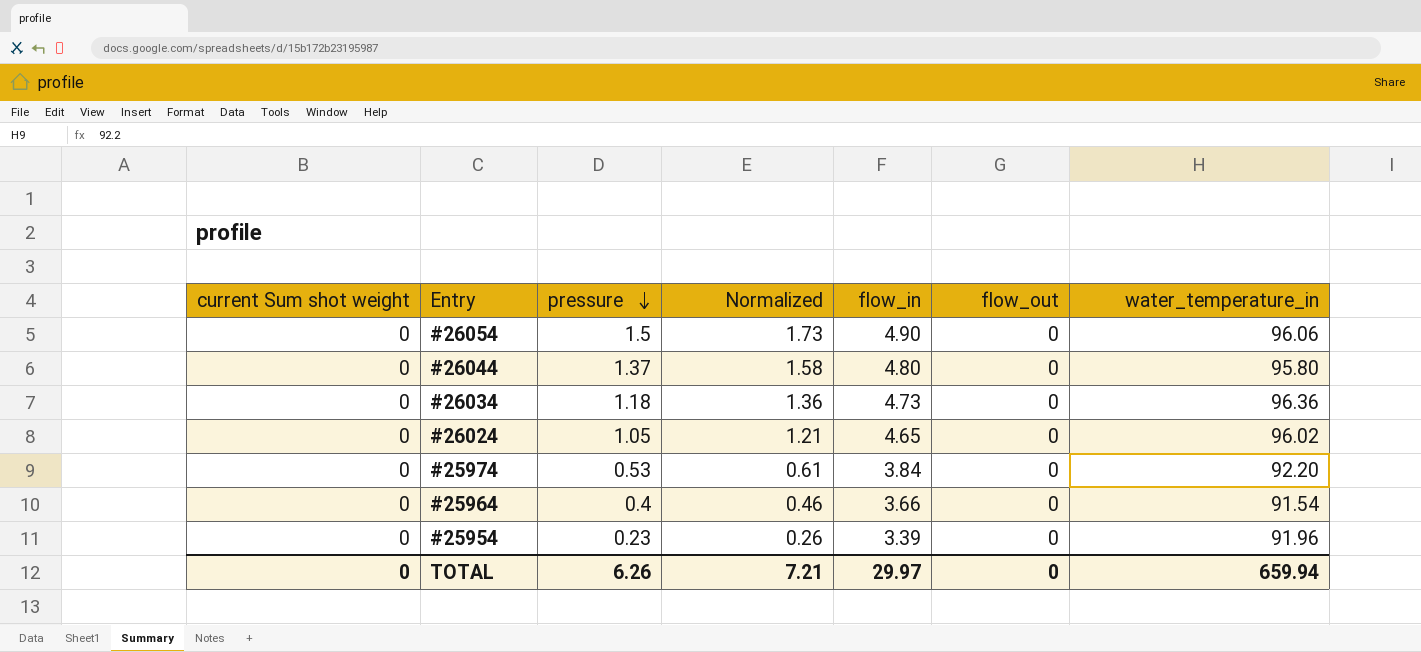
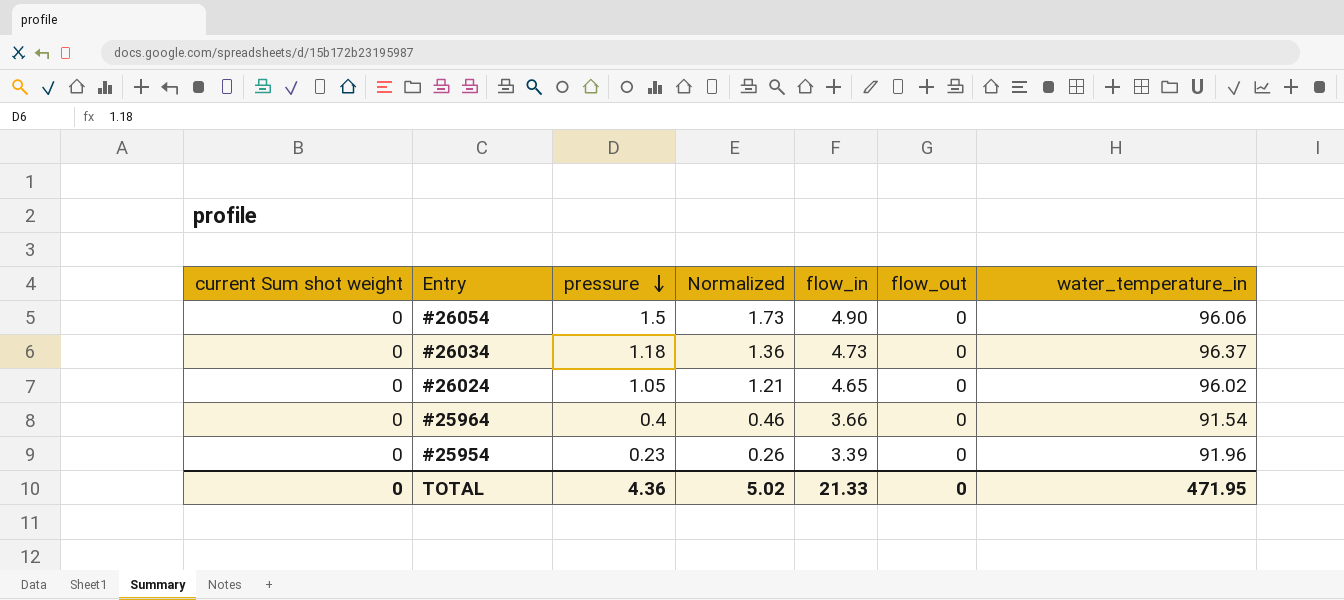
row #26044: 0 | 1.37 | 1.58 | 4.80 | 0 | 95.80 -> none
row #25974: 0 | 0.53 | 0.61 | 3.84 | 0 | 92.20 -> none
#26034 | water_temperature_in: 96.36 -> 96.37
TOTAL | pressure: 6.26 -> 4.36
TOTAL | Normalized: 7.21 -> 5.02
TOTAL | flow_in: 29.97 -> 21.33
TOTAL | water_temperature_in: 659.94 -> 471.95

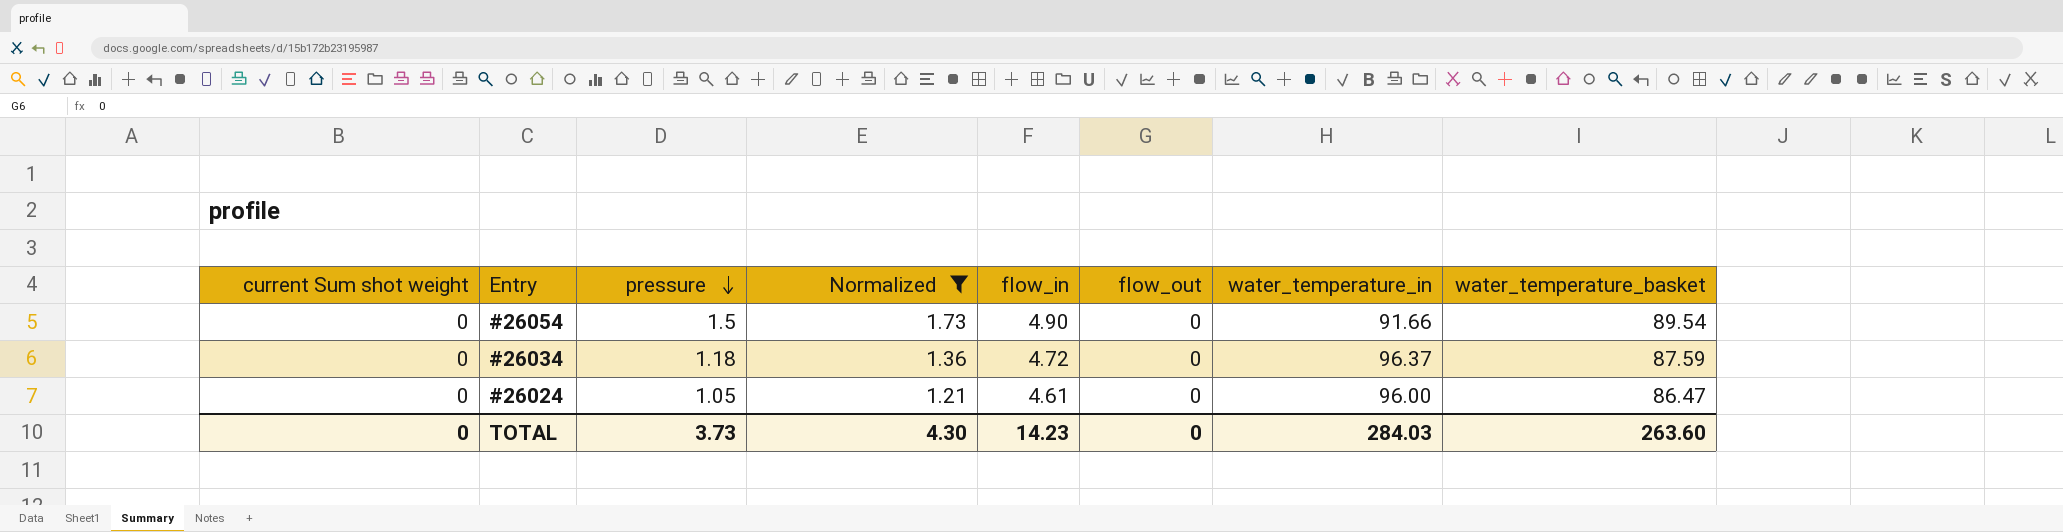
filter: none -> Normalized >= 1.21
column water_temperature_basket | position: none -> 8
#26054 | water_temperature_in: 96.06 -> 91.66
#26034 | flow_in: 4.73 -> 4.72
#26024 | flow_in: 4.65 -> 4.61
#26024 | water_temperature_in: 96.02 -> 96.00
TOTAL | pressure: 4.36 -> 3.73
TOTAL | Normalized: 5.02 -> 4.30
TOTAL | flow_in: 21.33 -> 14.23
TOTAL | water_temperature_in: 471.95 -> 284.03

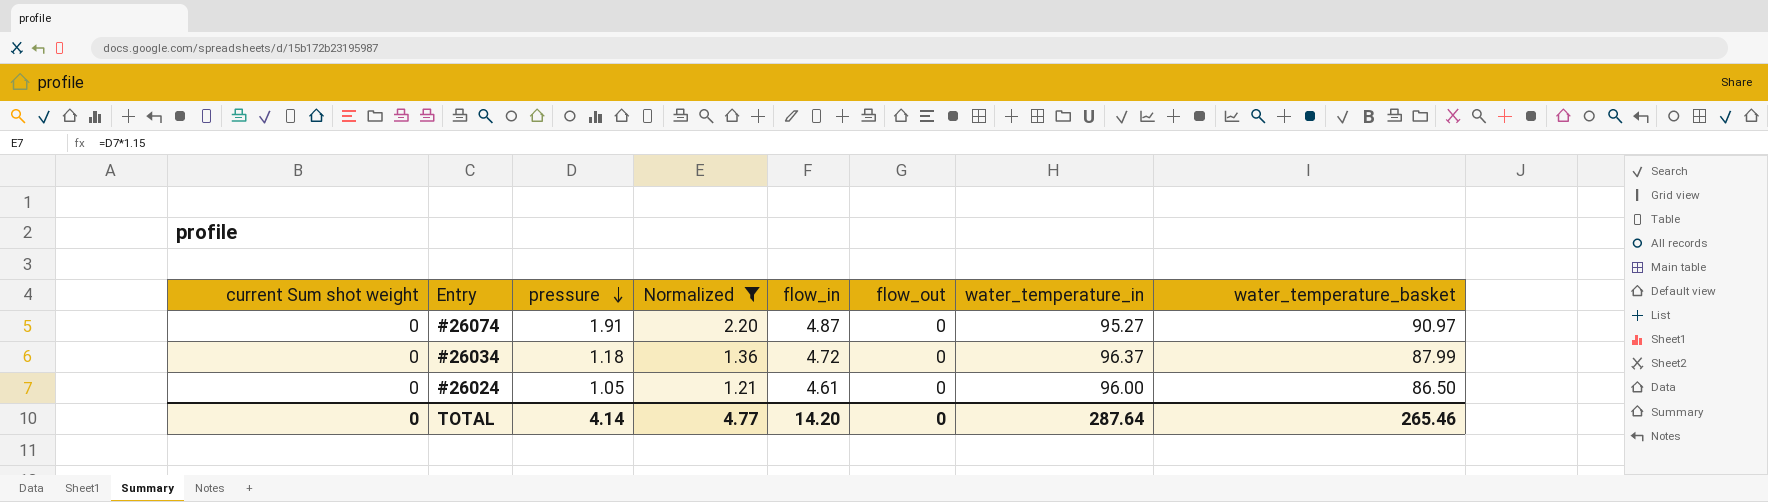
row #26054: 0 | 1.5 | 1.73 | 4.90 | 0 | 91.66 | 89.54 -> none
row #26074: none -> 0 | 1.91 | 2.20 | 4.87 | 0 | 95.27 | 90.97
#26034 | water_temperature_basket: 87.59 -> 87.99
#26024 | water_temperature_basket: 86.47 -> 86.50
TOTAL | pressure: 3.73 -> 4.14
TOTAL | Normalized: 4.30 -> 4.77
TOTAL | flow_in: 14.23 -> 14.20
TOTAL | water_temperature_in: 284.03 -> 287.64
TOTAL | water_temperature_basket: 263.60 -> 265.46

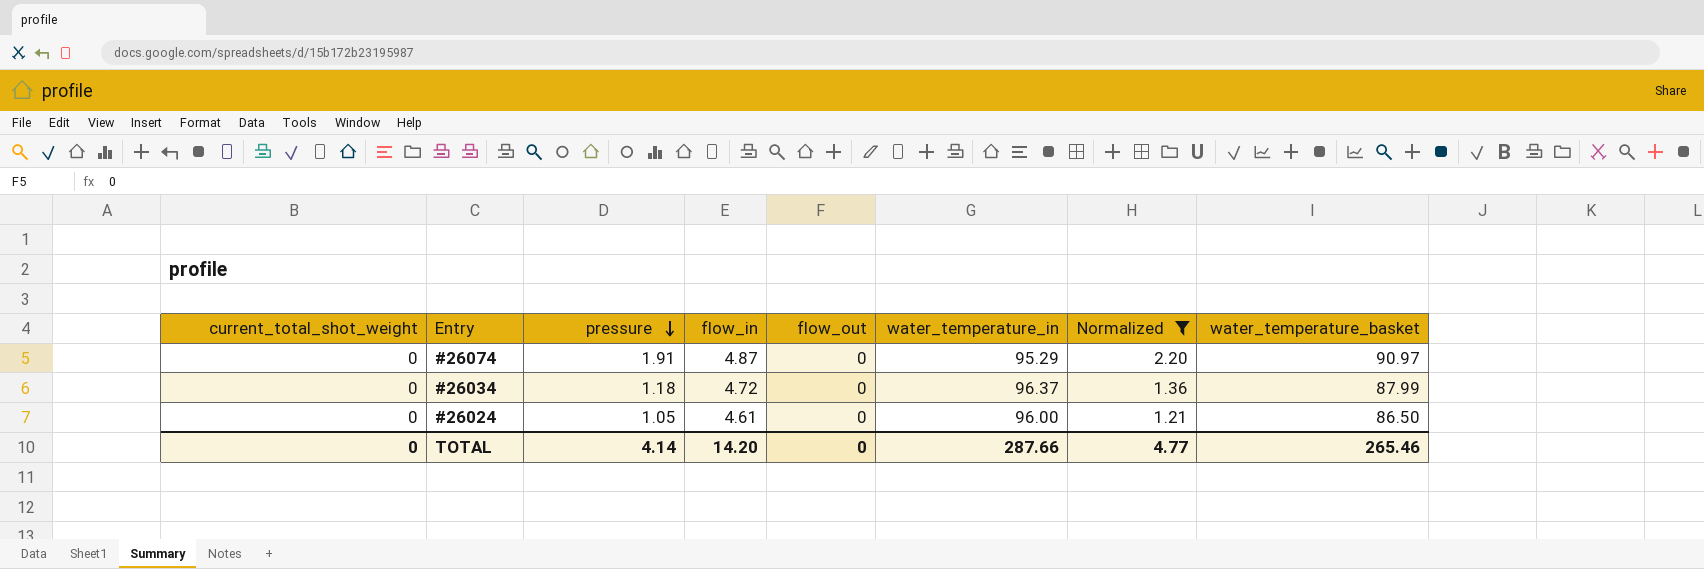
column name: current Sum shot weight -> current_total_shot_weight
column Normalized | position: 4 -> 7
#26074 | water_temperature_in: 95.27 -> 95.29
TOTAL | water_temperature_in: 287.64 -> 287.66

